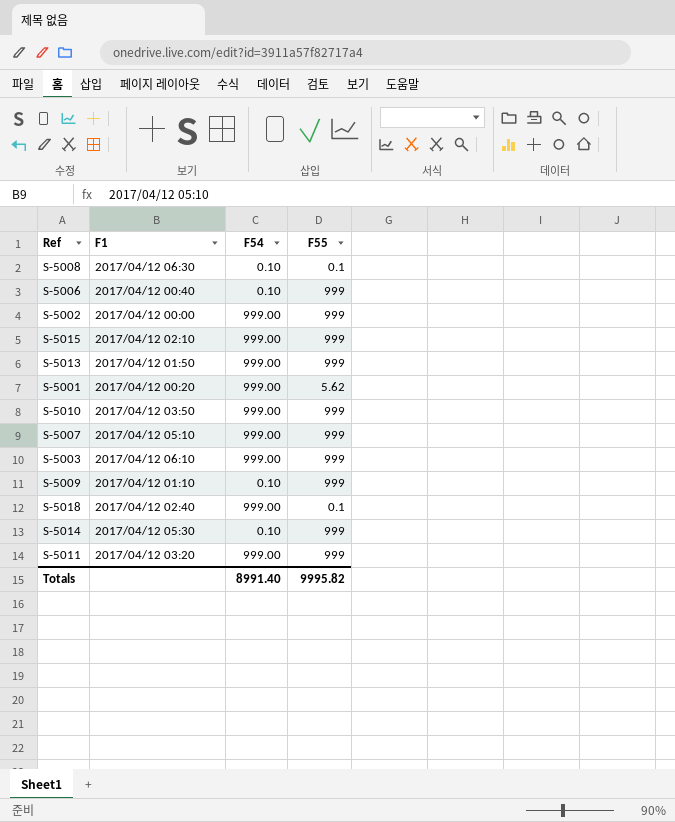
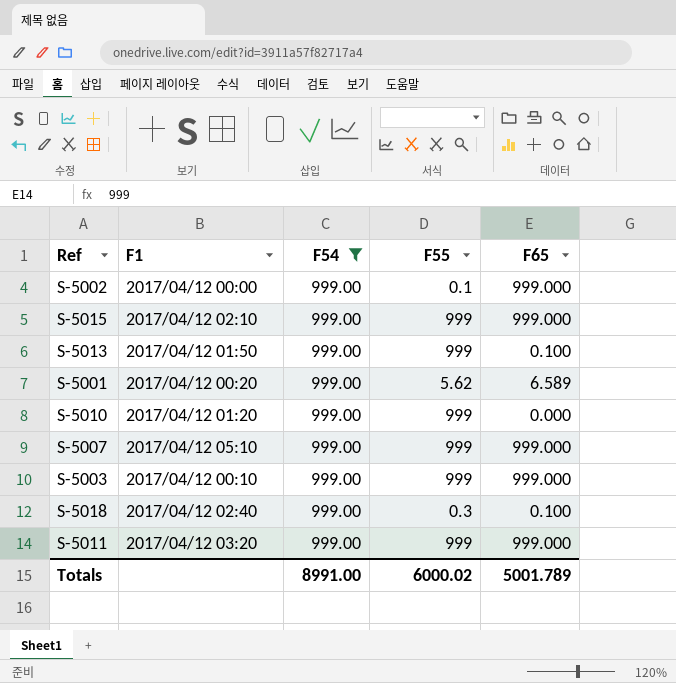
filter: none -> F54 = 999.00
column F65 | position: none -> 5
S-5002 | F55: 999 -> 0.1
S-5010 | F1: 2017/04/12 03:50 -> 2017/04/12 01:20
S-5003 | F1: 2017/04/12 06:10 -> 2017/04/12 00:10
S-5018 | F55: 0.1 -> 0.3
Totals | F54: 8991.40 -> 8991.00
Totals | F55: 9995.82 -> 6000.02

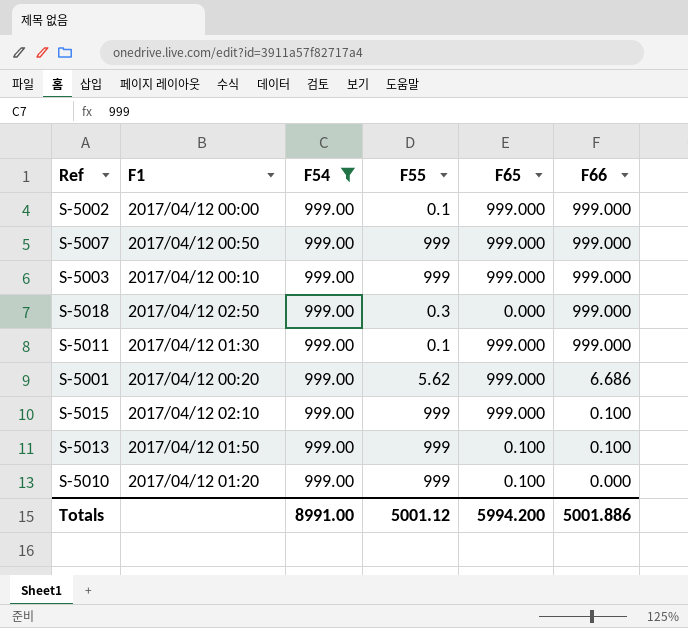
row order: none -> F66 descending
column F66 | position: none -> 6
S-5007 | F1: 2017/04/12 05:10 -> 2017/04/12 00:50
S-5018 | F1: 2017/04/12 02:40 -> 2017/04/12 02:50
S-5018 | F65: 0.100 -> 0.000
S-5011 | F1: 2017/04/12 03:20 -> 2017/04/12 01:30
S-5011 | F55: 999 -> 0.1
S-5001 | F65: 6.589 -> 999.000
S-5010 | F65: 0.000 -> 0.100
Totals | F55: 6000.02 -> 5001.12
Totals | F65: 5001.789 -> 5994.200

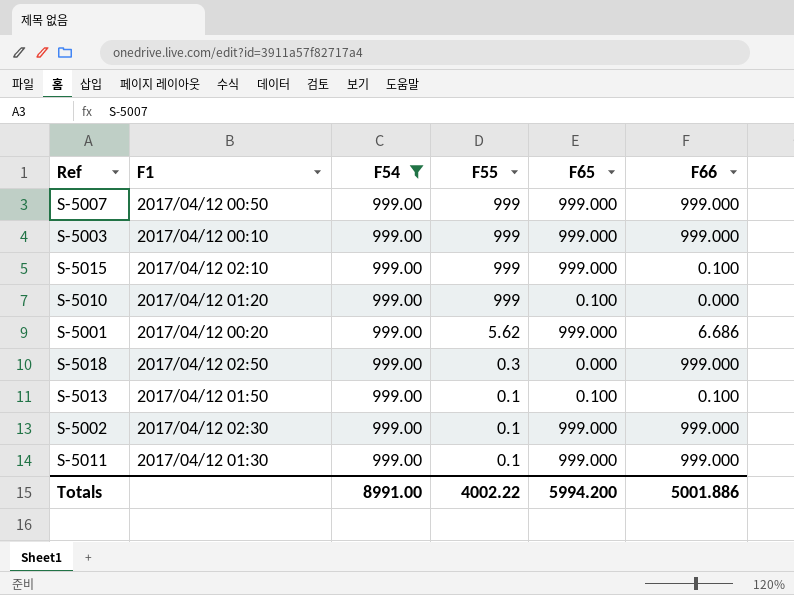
row order: F66 descending -> F55 descending
S-5013 | F55: 999 -> 0.1
S-5002 | F1: 2017/04/12 00:00 -> 2017/04/12 02:30
Totals | F55: 5001.12 -> 4002.22

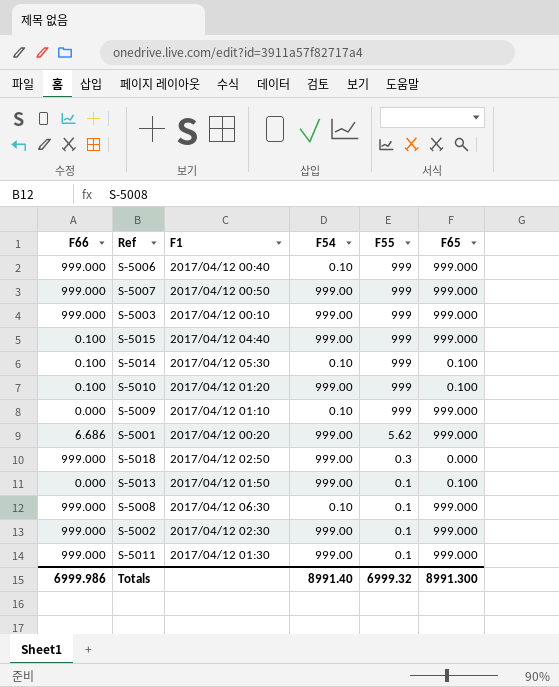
filter: F54 = 999.00 -> none
column F66 | position: 6 -> 1
S-5015 | F1: 2017/04/12 02:10 -> 2017/04/12 04:40
S-5010 | F66: 0.000 -> 0.100
S-5013 | F66: 0.100 -> 0.000
Totals | F66: 5001.886 -> 6999.986
Totals | F54: 8991.00 -> 8991.40
Totals | F55: 4002.22 -> 6999.32
Totals | F65: 5994.200 -> 8991.300

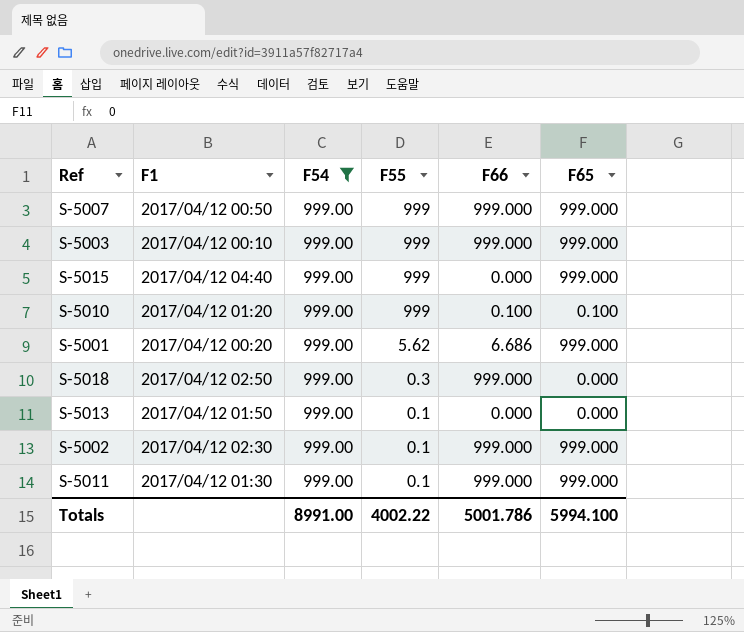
filter: none -> F54 = 999.00
column F66 | position: 1 -> 5
S-5015 | F66: 0.100 -> 0.000
S-5013 | F65: 0.100 -> 0.000
Totals | F54: 8991.40 -> 8991.00
Totals | F55: 6999.32 -> 4002.22
Totals | F66: 6999.986 -> 5001.786
Totals | F65: 8991.300 -> 5994.100

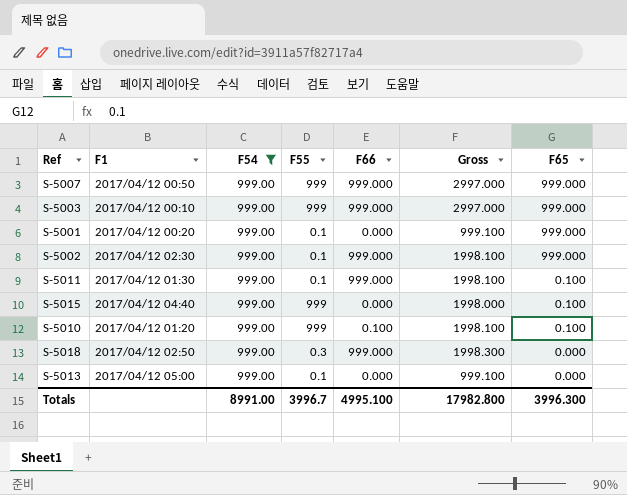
row order: F55 descending -> F65 descending
column Gross | formula: none -> [F54] + [F55] + [F66]
S-5001 | F55: 5.62 -> 0.1
S-5001 | F66: 6.686 -> 0.000
S-5011 | F65: 999.000 -> 0.100
S-5015 | F65: 999.000 -> 0.100
S-5013 | F1: 2017/04/12 01:50 -> 2017/04/12 05:00
Totals | F55: 4002.22 -> 3996.7
Totals | F66: 5001.786 -> 4995.100
Totals | F65: 5994.100 -> 3996.300

